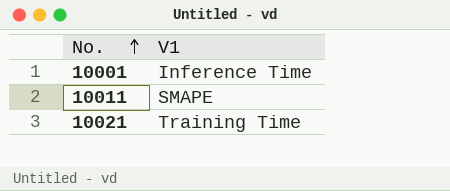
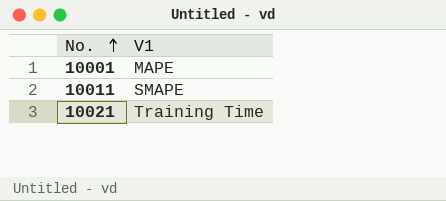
10001 | V1: Inference Time -> MAPE

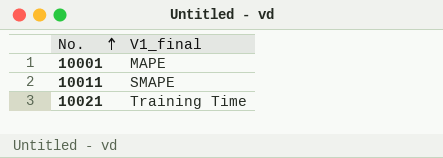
column name: V1 -> V1_final

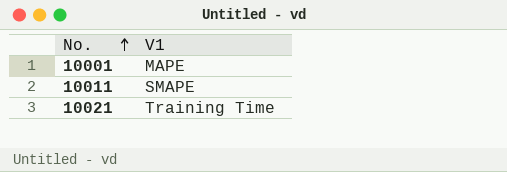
column name: V1_final -> V1

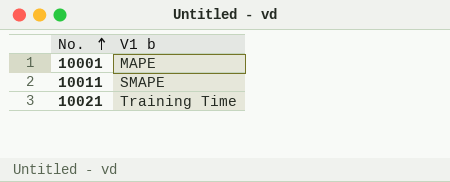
column name: V1 -> V1 b

